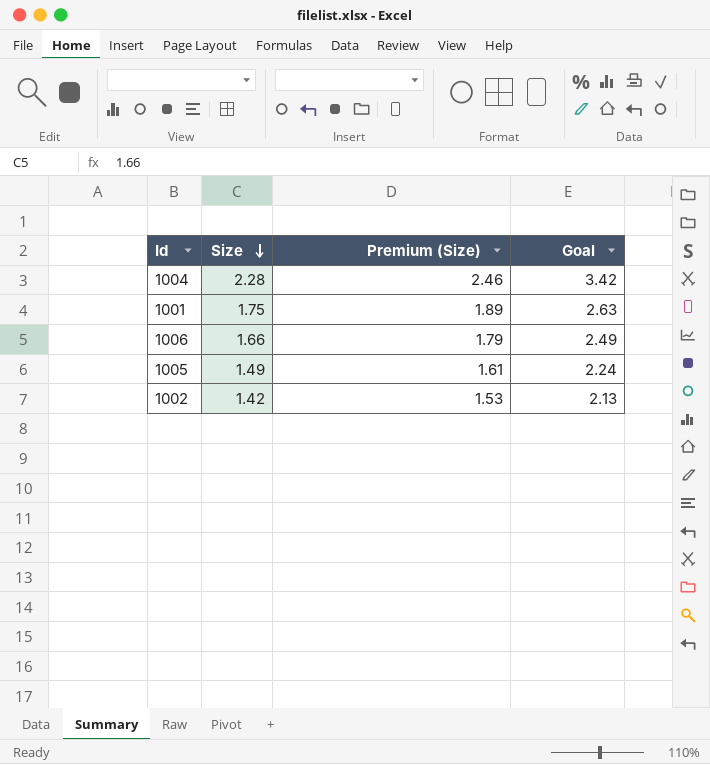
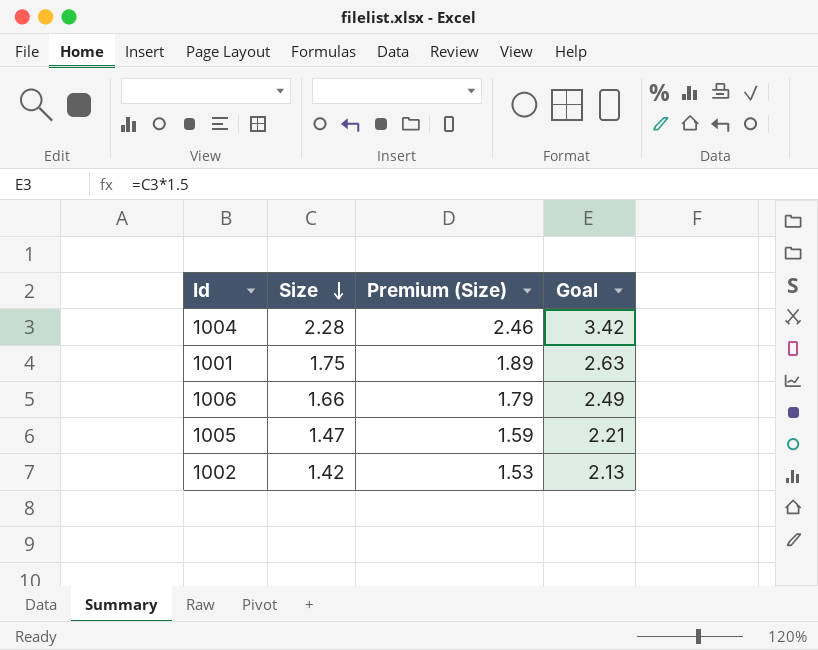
1005 | Size: 1.49 -> 1.47
1005 | Premium (Size): 1.61 -> 1.59
1005 | Goal: 2.24 -> 2.21

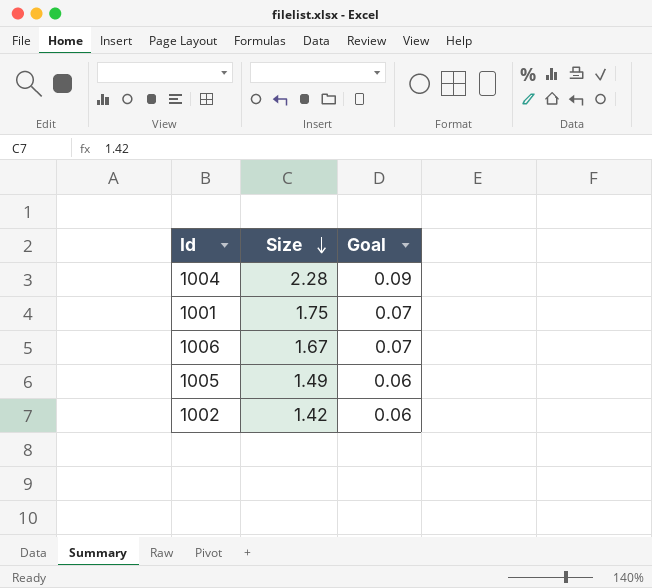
column Premium (Size) | formula: [Size] * 1.08 -> none
column Goal | formula: [Size] * 1.5 -> [Size] * 0.04
1006 | Size: 1.66 -> 1.67
1005 | Size: 1.47 -> 1.49

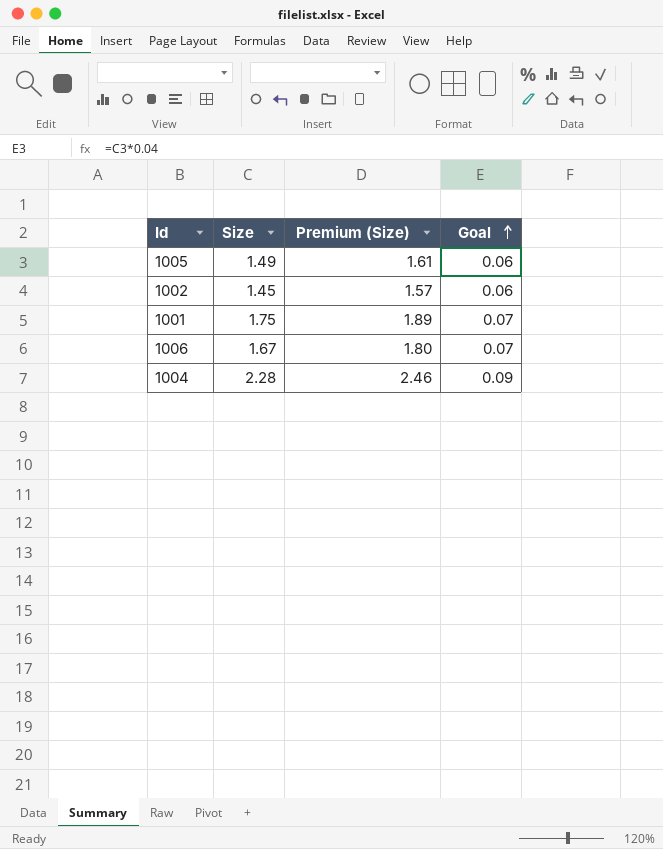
row order: Size descending -> Goal ascending
column Premium (Size) | formula: none -> [Size] * 1.08
1002 | Size: 1.42 -> 1.45

